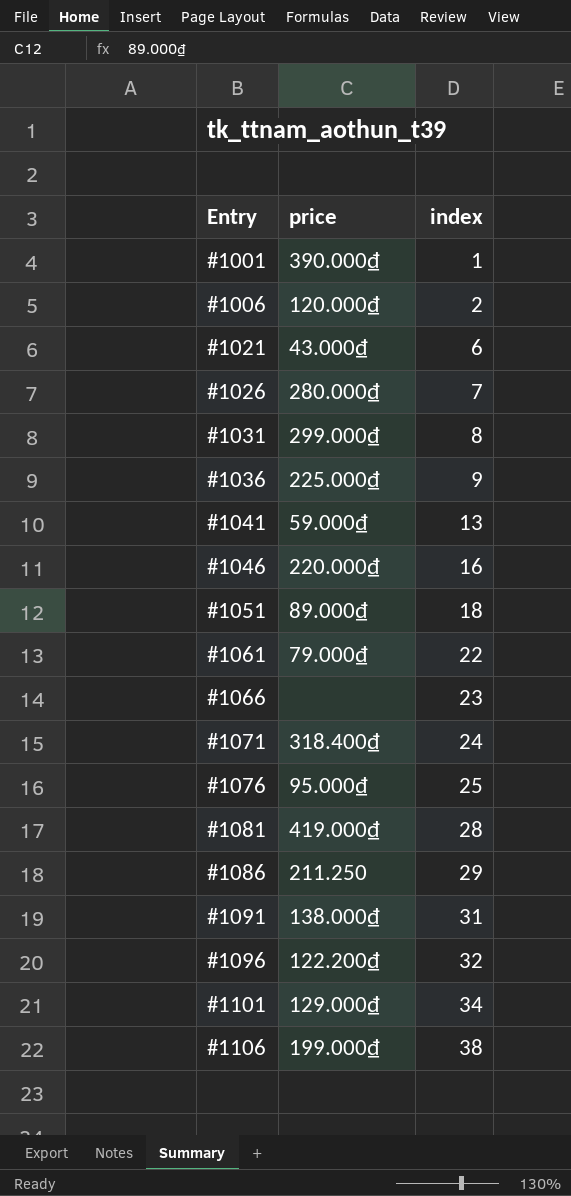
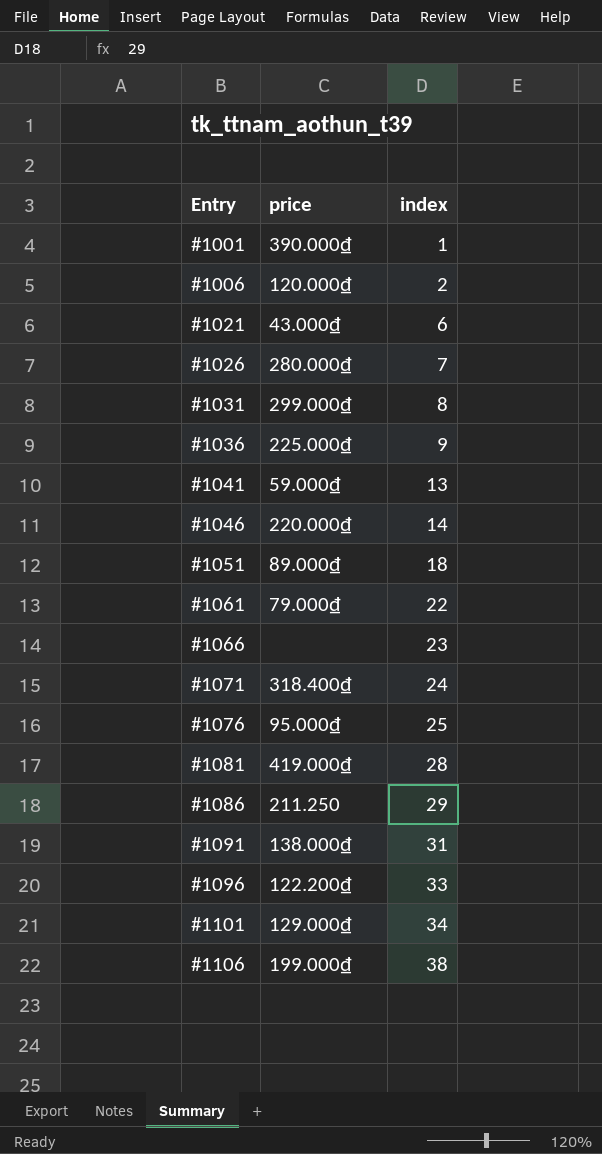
#1046 | index: 16 -> 14
#1096 | index: 32 -> 33

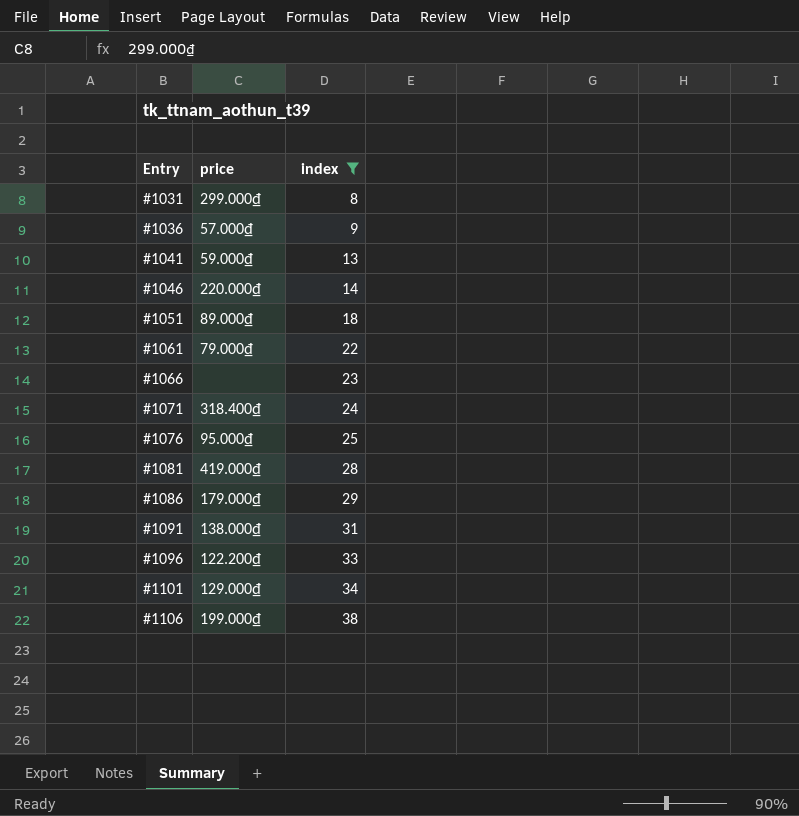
filter: none -> index >= 8
#1036 | price: 225.000₫ -> 57.000₫
#1086 | price: 211.250 -> 179.000₫

